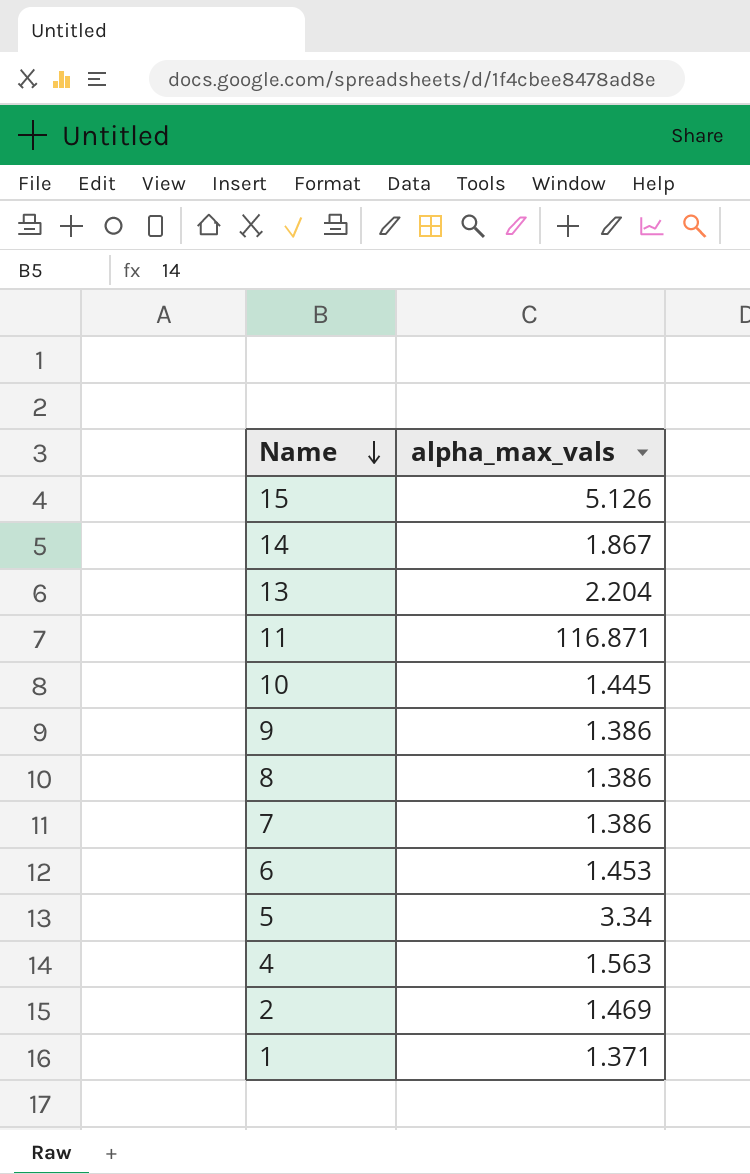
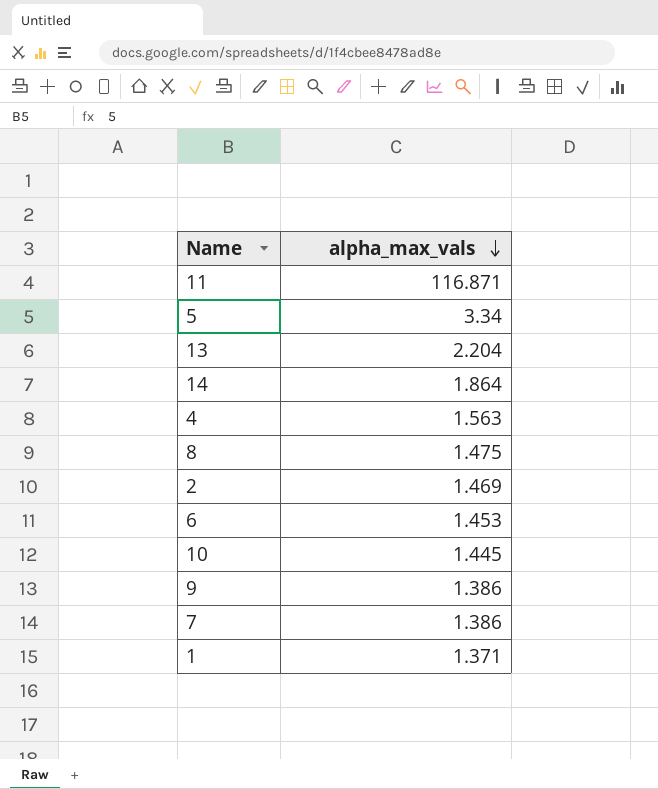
row order: Name descending -> alpha_max_vals descending
row 15: 5.126 -> none
14 | alpha_max_vals: 1.867 -> 1.864
8 | alpha_max_vals: 1.386 -> 1.475

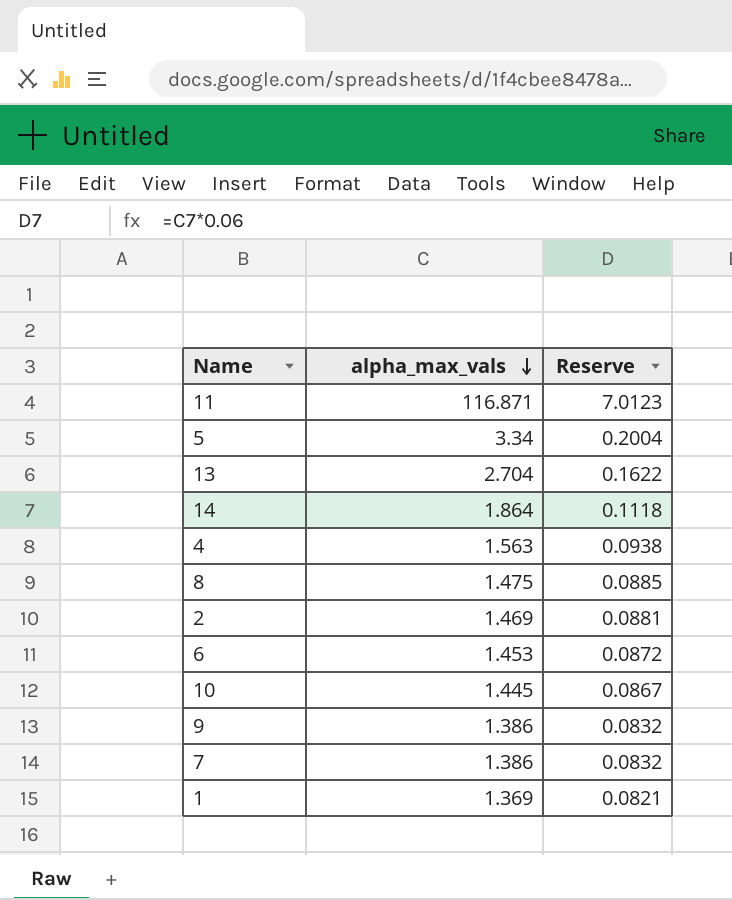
column Reserve | formula: none -> [alpha_max_vals] * 0.06
13 | alpha_max_vals: 2.204 -> 2.704
1 | alpha_max_vals: 1.371 -> 1.369

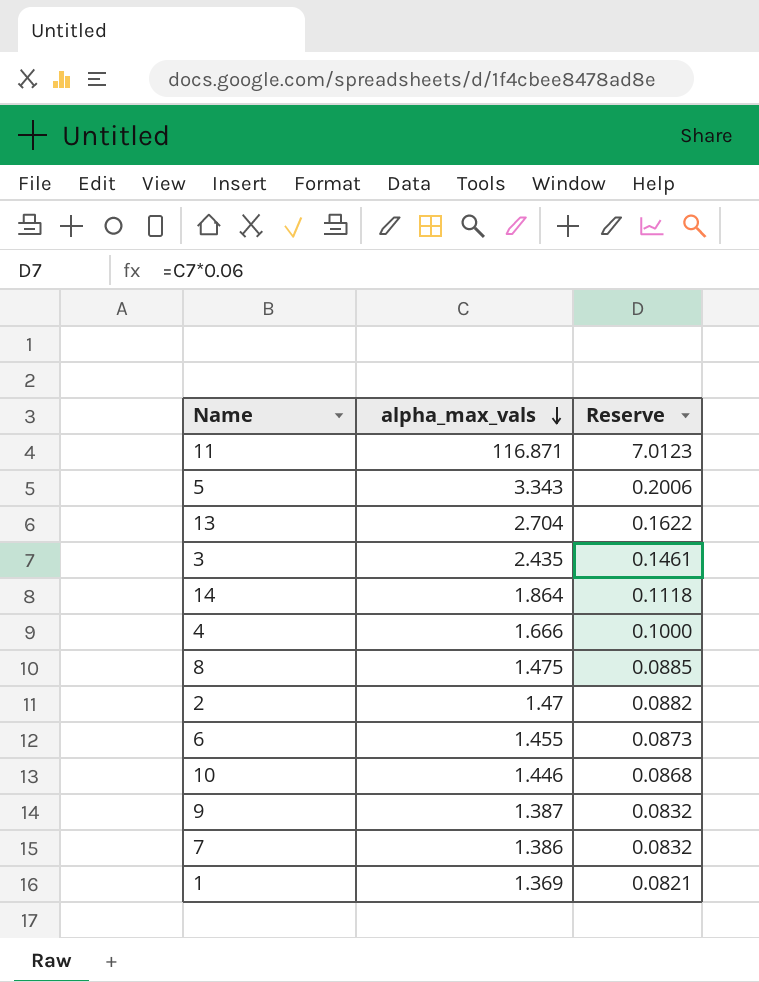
5 | alpha_max_vals: 3.34 -> 3.343
5 | Reserve: 0.2004 -> 0.2006
row 3: none -> 2.435 | 0.1461
4 | alpha_max_vals: 1.563 -> 1.666
4 | Reserve: 0.0938 -> 0.1000
2 | alpha_max_vals: 1.469 -> 1.47
2 | Reserve: 0.0881 -> 0.0882
6 | alpha_max_vals: 1.453 -> 1.455
6 | Reserve: 0.0872 -> 0.0873
10 | alpha_max_vals: 1.445 -> 1.446
10 | Reserve: 0.0867 -> 0.0868
9 | alpha_max_vals: 1.386 -> 1.387

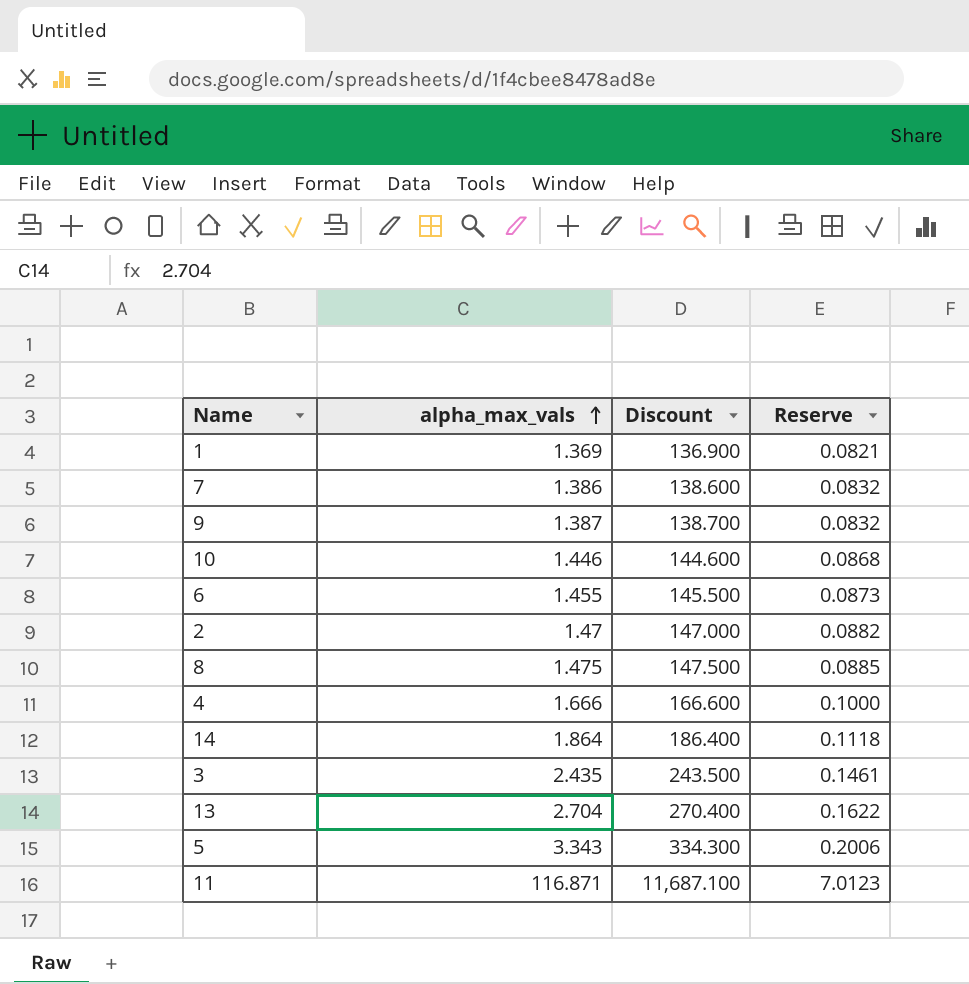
row order: alpha_max_vals descending -> alpha_max_vals ascending
column Discount | formula: none -> [alpha_max_vals] * 100

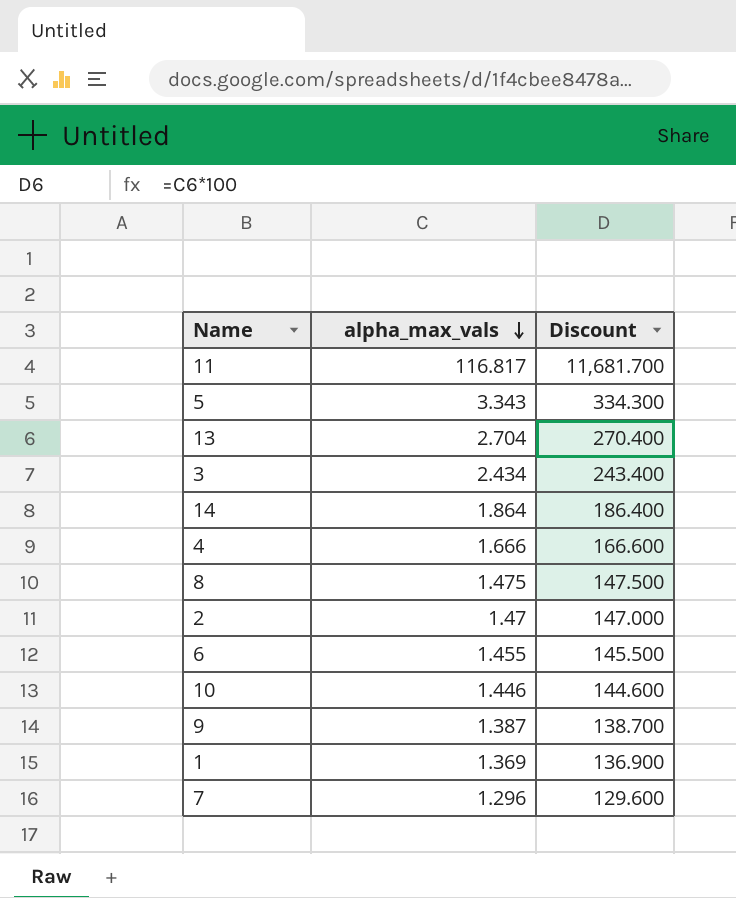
row order: alpha_max_vals ascending -> alpha_max_vals descending
column Reserve | formula: [alpha_max_vals] * 0.06 -> none
11 | alpha_max_vals: 116.871 -> 116.817
11 | Discount: 11,687.100 -> 11,681.700
3 | alpha_max_vals: 2.435 -> 2.434
3 | Discount: 243.500 -> 243.400
7 | alpha_max_vals: 1.386 -> 1.296
7 | Discount: 138.600 -> 129.600

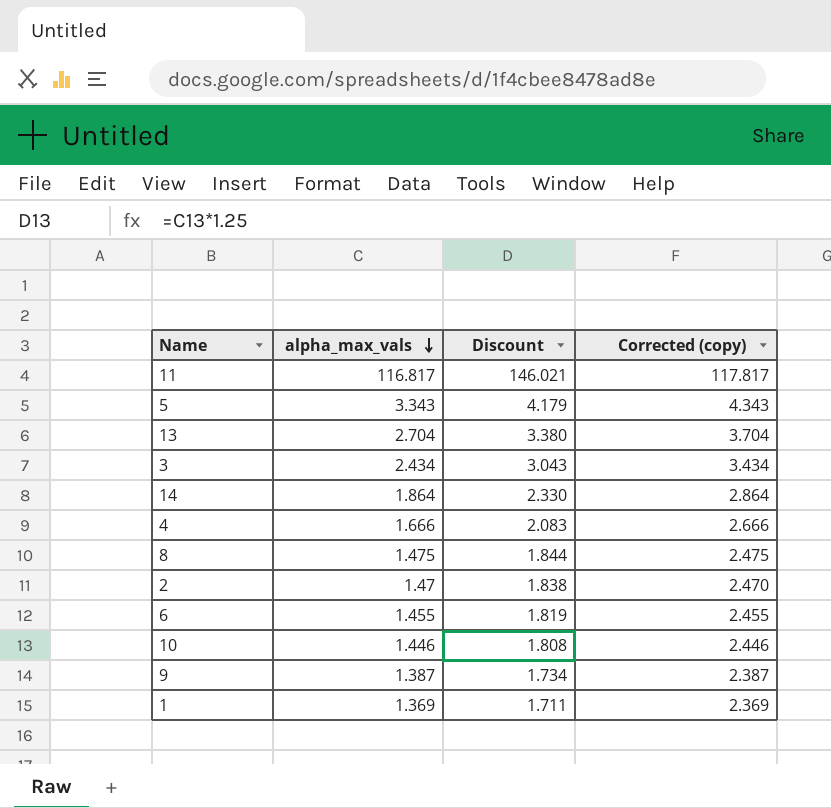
column Discount | formula: [alpha_max_vals] * 100 -> [alpha_max_vals] * 1.25
column Corrected (copy) | formula: none -> [alpha_max_vals] + 1
row 7: 1.296 | 129.600 -> none

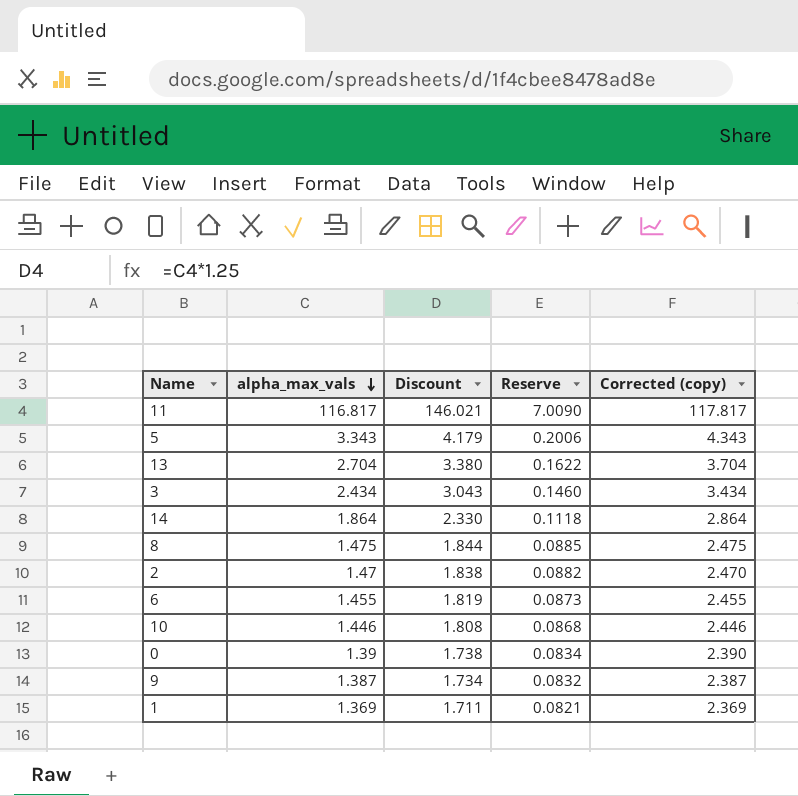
column Reserve | formula: none -> [alpha_max_vals] * 0.06
row 4: 1.666 | 2.083 | 2.666 -> none
row 0: none -> 1.39 | 1.738 | 0.0834 | 2.390

